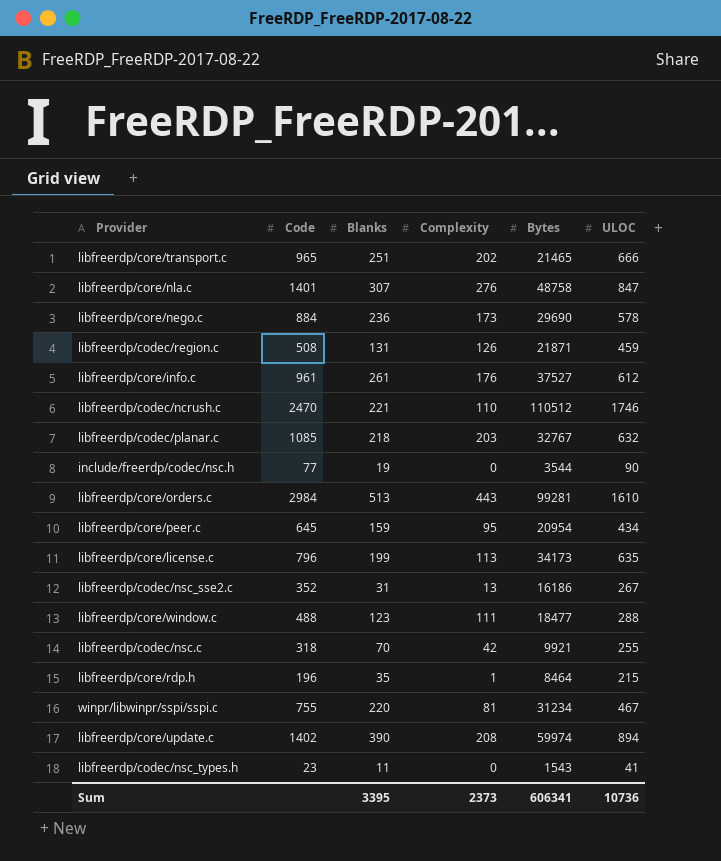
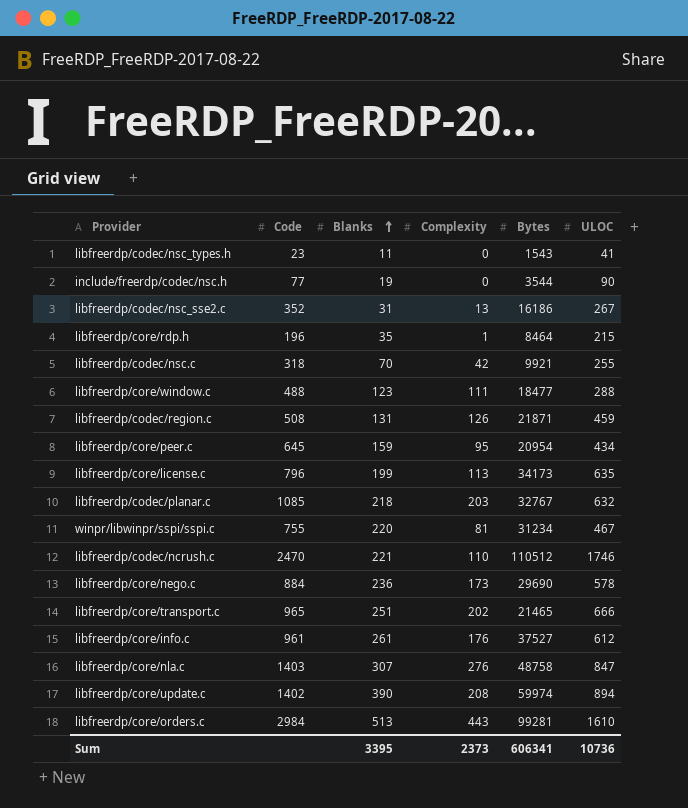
row order: none -> Blanks ascending
libfreerdp/core/nla.c | Code: 1401 -> 1403

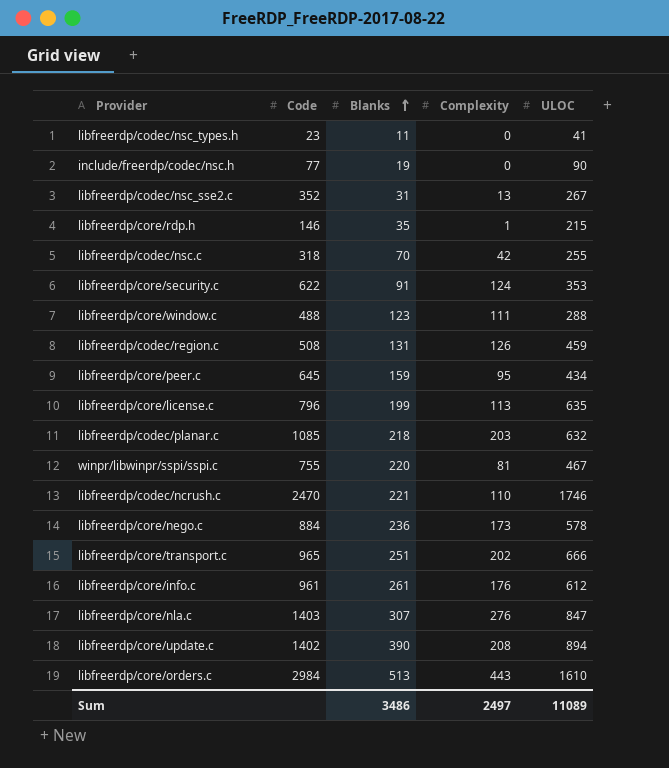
column Bytes | position: 5 -> none
libfreerdp/core/rdp.h | Code: 196 -> 146
row libfreerdp/core/security.c: none -> 622 | 91 | 124 | 353
Sum | Blanks: 3395 -> 3486
Sum | Complexity: 2373 -> 2497
Sum | ULOC: 10736 -> 11089

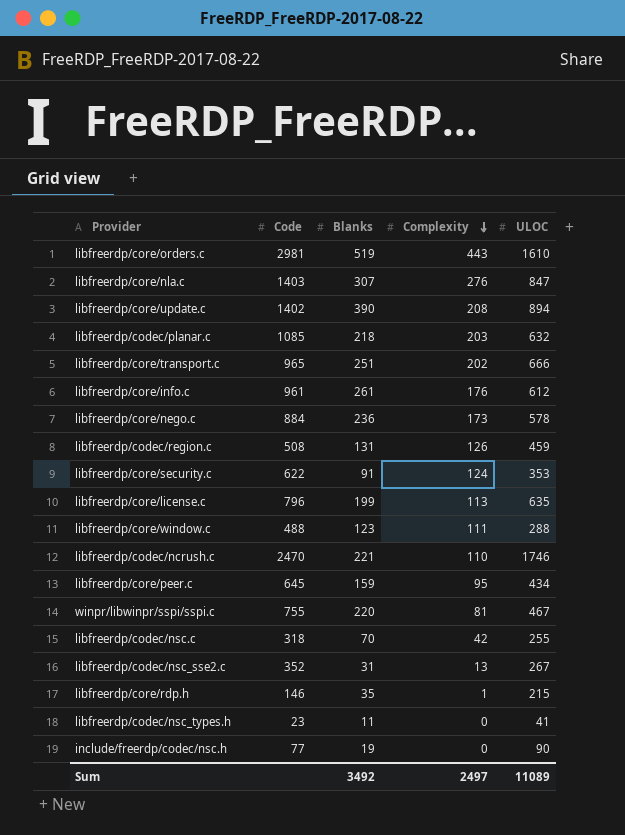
row order: Blanks ascending -> Complexity descending
libfreerdp/core/orders.c | Code: 2984 -> 2981
libfreerdp/core/orders.c | Blanks: 513 -> 519
Sum | Blanks: 3486 -> 3492

